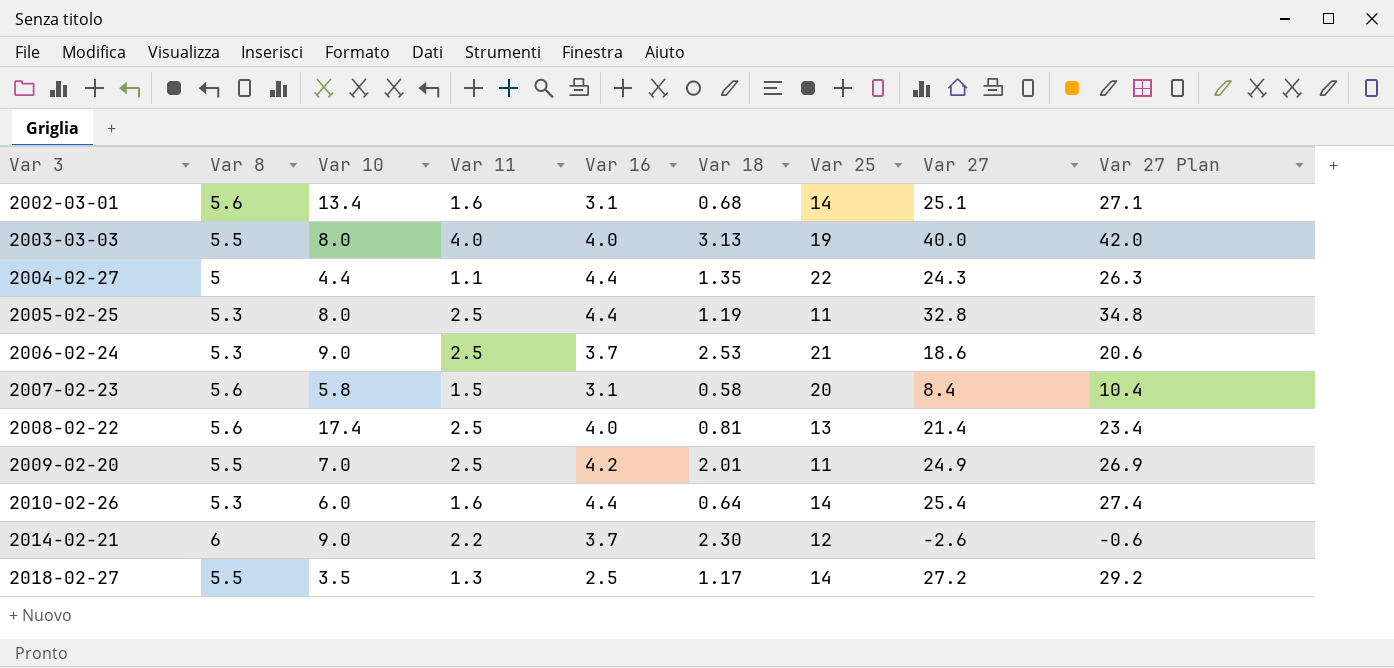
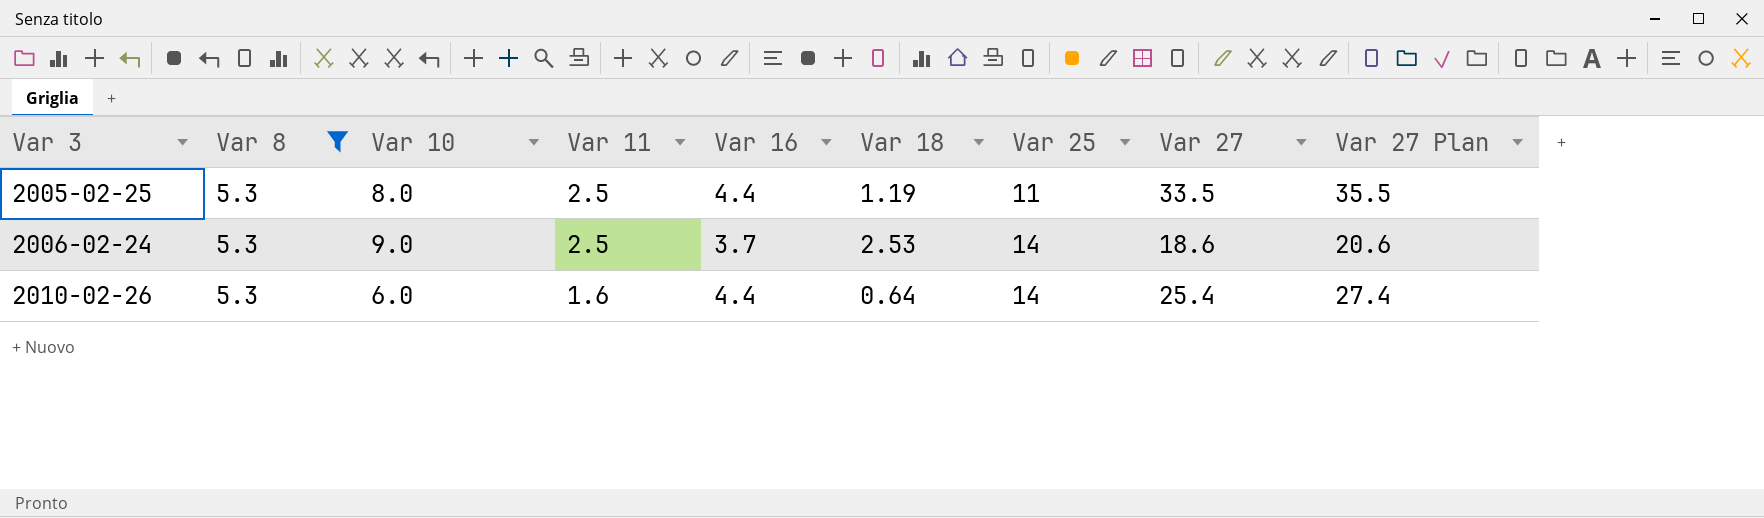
filter: none -> Var 8 = 5.3
2005-02-25 | Var 27: 32.8 -> 33.5
2005-02-25 | Var 27 Plan: 34.8 -> 35.5
2006-02-24 | Var 25: 21 -> 14

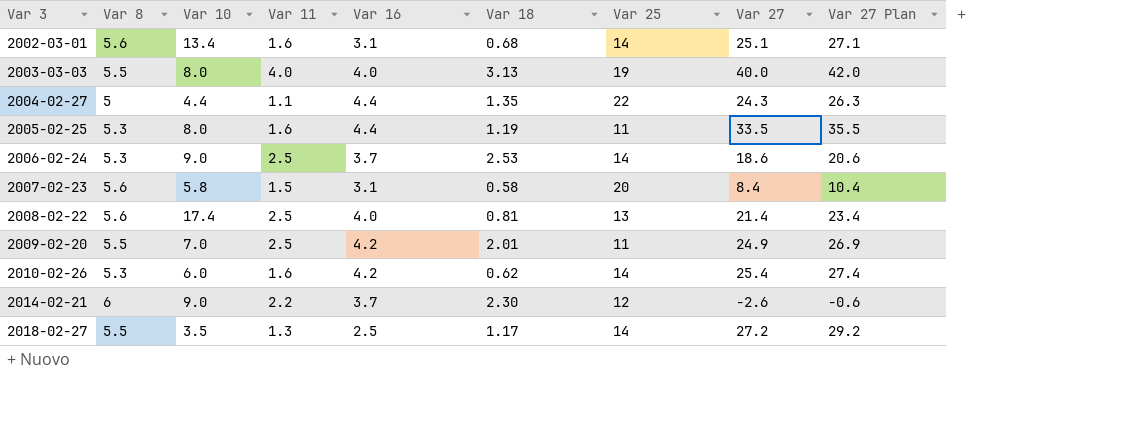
filter: Var 8 = 5.3 -> none
2005-02-25 | Var 11: 2.5 -> 1.6
2010-02-26 | Var 16: 4.4 -> 4.2
2010-02-26 | Var 18: 0.64 -> 0.62

